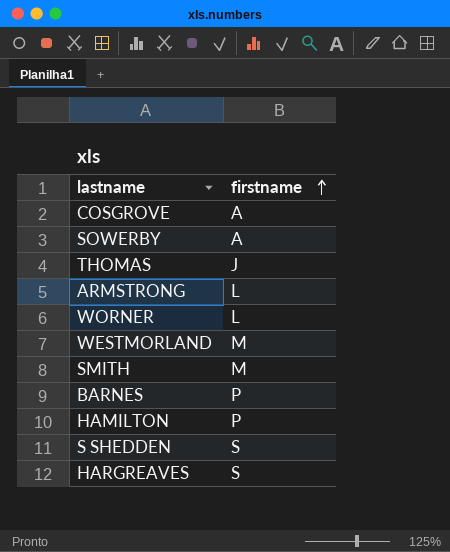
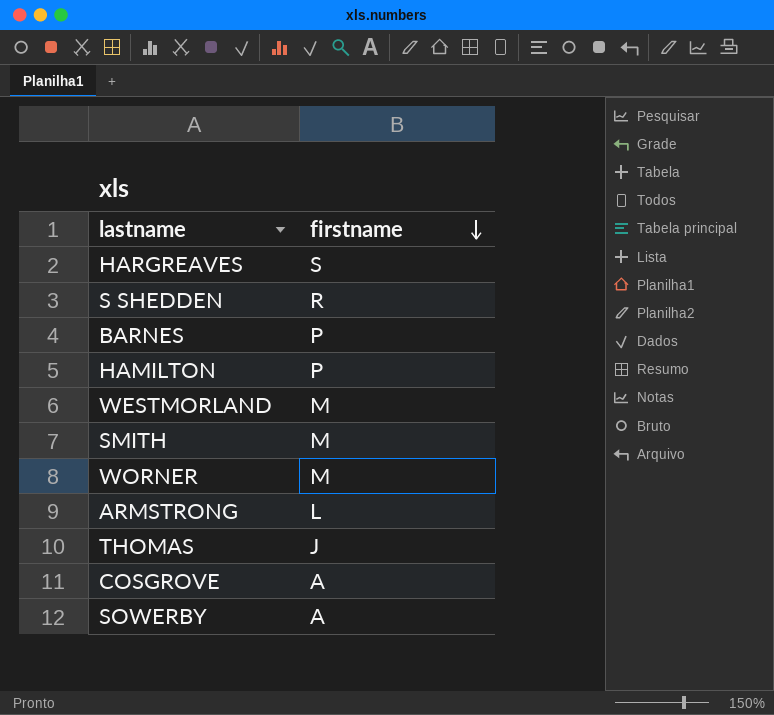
row order: firstname ascending -> firstname descending
S SHEDDEN | firstname: S -> R
WORNER | firstname: L -> M

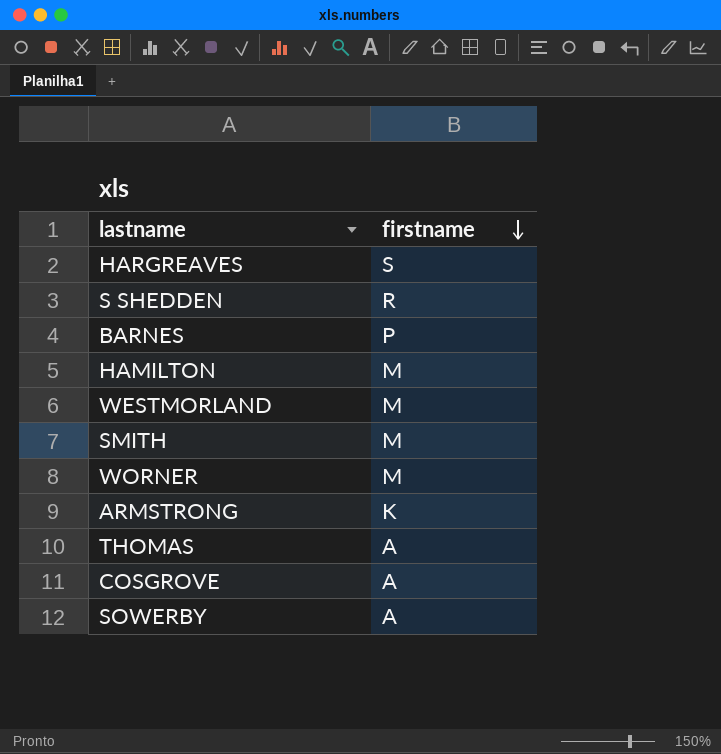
HAMILTON | firstname: P -> M
ARMSTRONG | firstname: L -> K
THOMAS | firstname: J -> A

